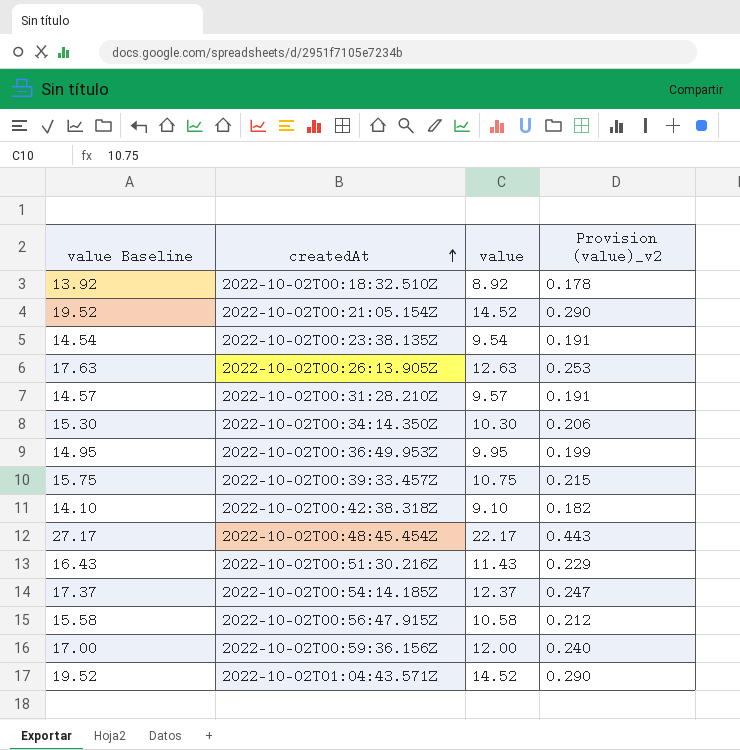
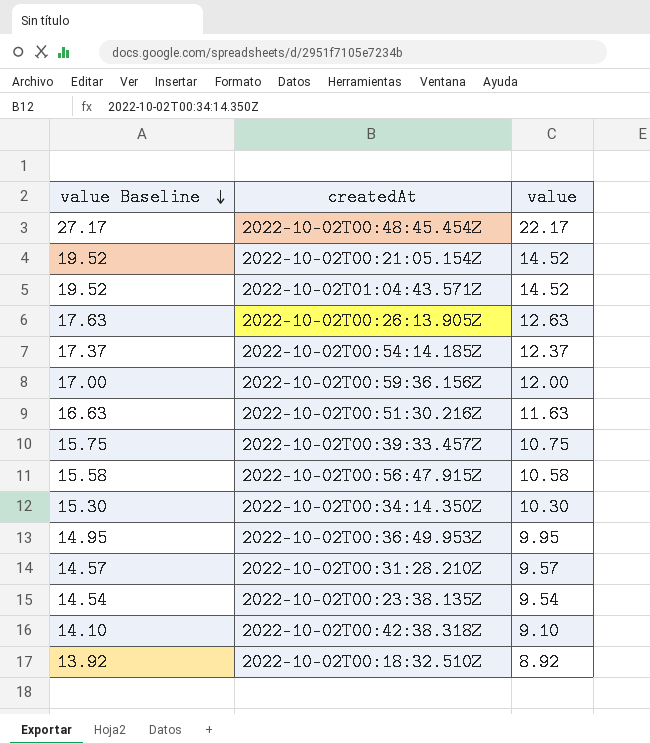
row order: createdAt ascending -> value Baseline descending
column Provision (value)_v2 | formula: [value] * 0.02 -> none
2022-10-02T00:51:30.216Z | value Baseline: 16.43 -> 16.63
2022-10-02T00:51:30.216Z | value: 11.43 -> 11.63

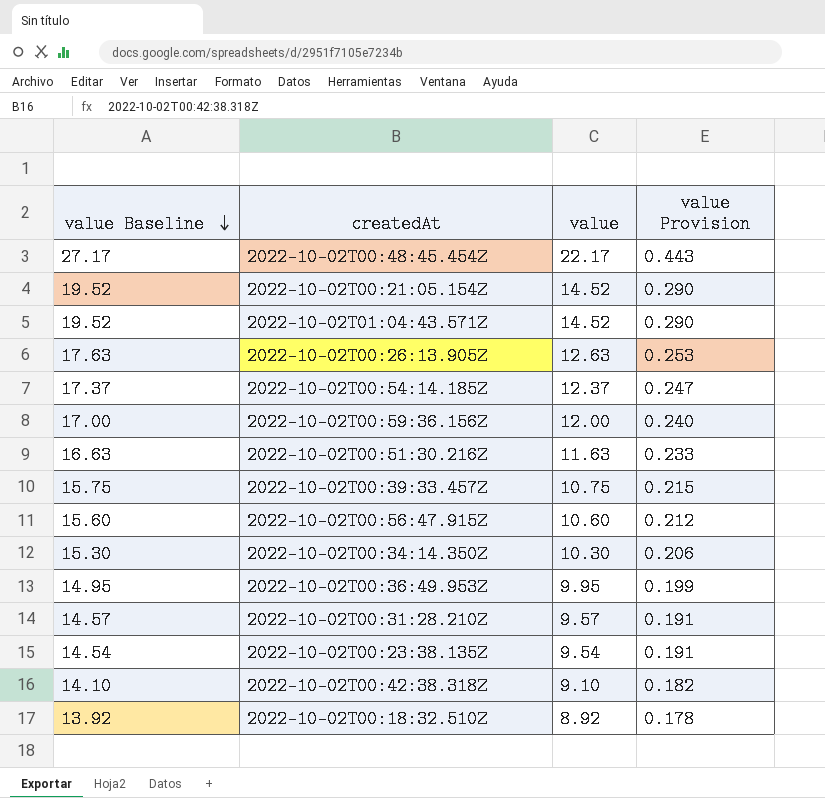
column value Provision | formula: none -> [value] * 0.02
2022-10-02T00:56:47.915Z | value Baseline: 15.58 -> 15.60
2022-10-02T00:56:47.915Z | value: 10.58 -> 10.60

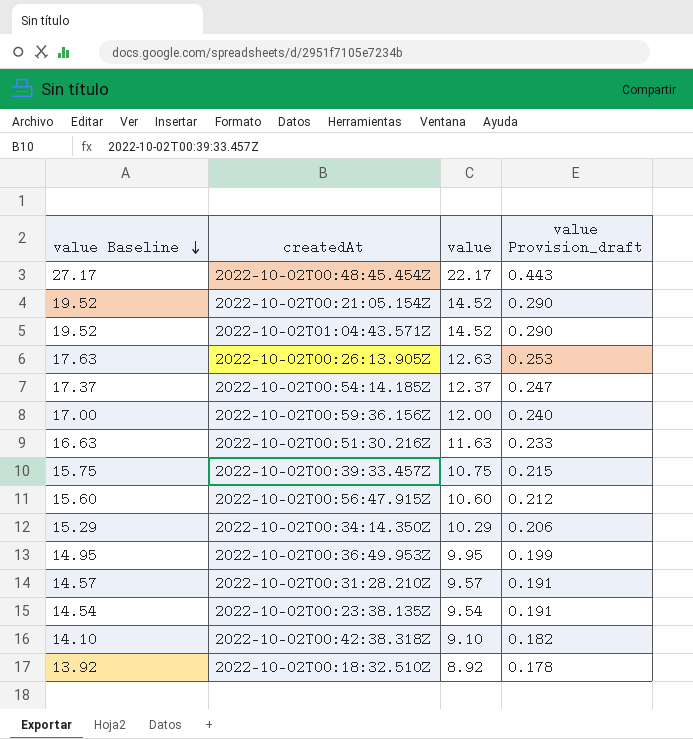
column name: value Provision -> value Provision_draft
2022-10-02T00:34:14.350Z | value Baseline: 15.30 -> 15.29
2022-10-02T00:34:14.350Z | value: 10.30 -> 10.29

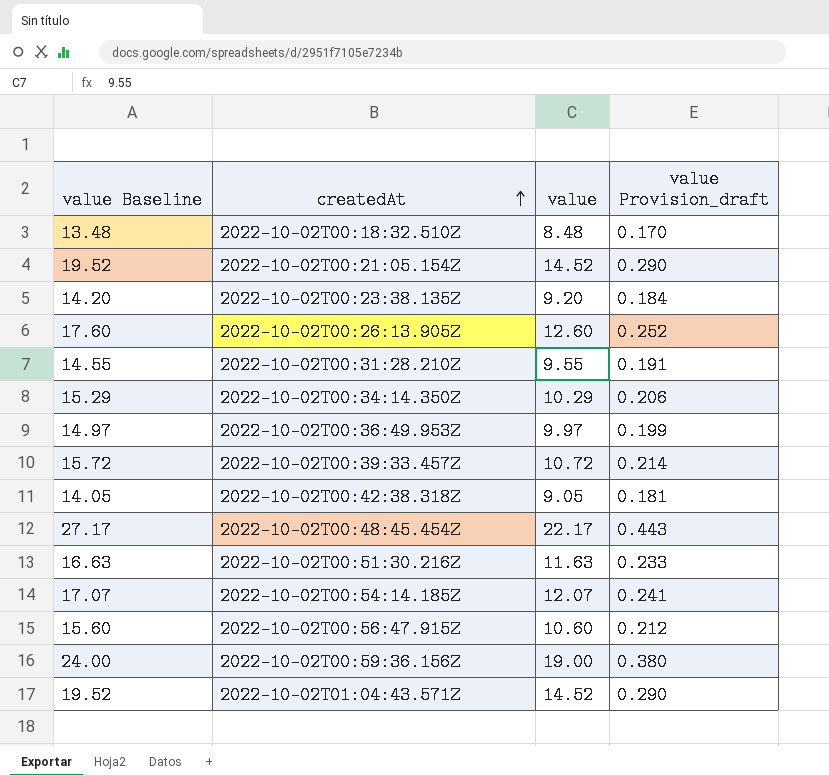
row order: value Baseline descending -> createdAt ascending
2022-10-02T00:18:32.510Z | value Baseline: 13.92 -> 13.48
2022-10-02T00:18:32.510Z | value: 8.92 -> 8.48
2022-10-02T00:18:32.510Z | value Provision_draft: 0.178 -> 0.170
2022-10-02T00:23:38.135Z | value Baseline: 14.54 -> 14.20
2022-10-02T00:23:38.135Z | value: 9.54 -> 9.20
2022-10-02T00:23:38.135Z | value Provision_draft: 0.191 -> 0.184
2022-10-02T00:26:13.905Z | value Baseline: 17.63 -> 17.60
2022-10-02T00:26:13.905Z | value: 12.63 -> 12.60
2022-10-02T00:26:13.905Z | value Provision_draft: 0.253 -> 0.252
2022-10-02T00:31:28.210Z | value Baseline: 14.57 -> 14.55
2022-10-02T00:31:28.210Z | value: 9.57 -> 9.55
2022-10-02T00:36:49.953Z | value Baseline: 14.95 -> 14.97
2022-10-02T00:36:49.953Z | value: 9.95 -> 9.97
2022-10-02T00:39:33.457Z | value Baseline: 15.75 -> 15.72
2022-10-02T00:39:33.457Z | value: 10.75 -> 10.72
2022-10-02T00:39:33.457Z | value Provision_draft: 0.215 -> 0.214
2022-10-02T00:42:38.318Z | value Baseline: 14.10 -> 14.05
2022-10-02T00:42:38.318Z | value: 9.10 -> 9.05
2022-10-02T00:42:38.318Z | value Provision_draft: 0.182 -> 0.181
2022-10-02T00:54:14.185Z | value Baseline: 17.37 -> 17.07
2022-10-02T00:54:14.185Z | value: 12.37 -> 12.07
2022-10-02T00:54:14.185Z | value Provision_draft: 0.247 -> 0.241
2022-10-02T00:59:36.156Z | value Baseline: 17.00 -> 24.00
2022-10-02T00:59:36.156Z | value: 12.00 -> 19.00
2022-10-02T00:59:36.156Z | value Provision_draft: 0.240 -> 0.380

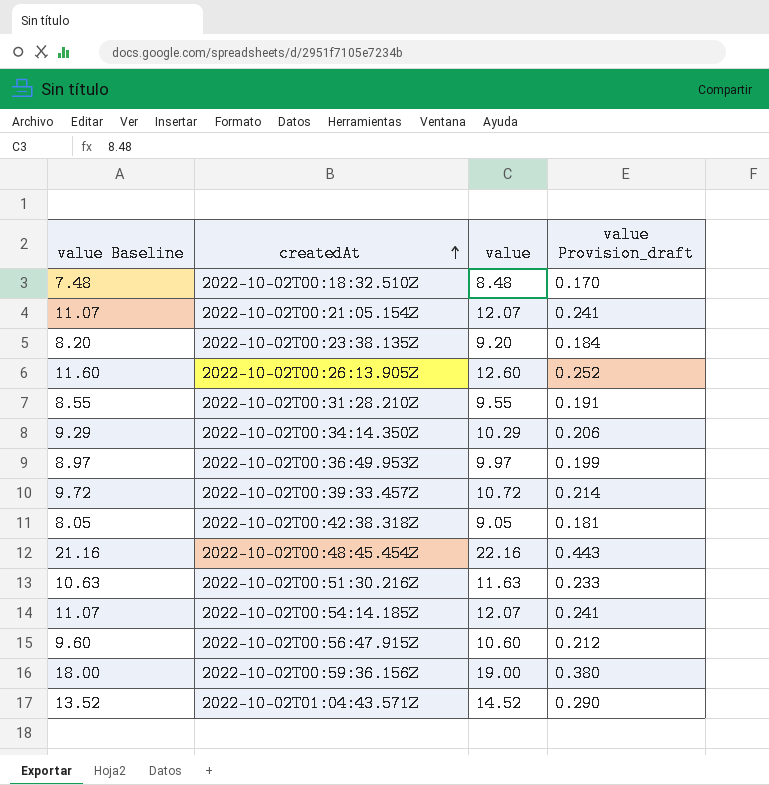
column value Baseline | formula: [value] + 5 -> [value] - 1
2022-10-02T00:21:05.154Z | value: 14.52 -> 12.07
2022-10-02T00:21:05.154Z | value Provision_draft: 0.290 -> 0.241
2022-10-02T00:48:45.454Z | value: 22.17 -> 22.16

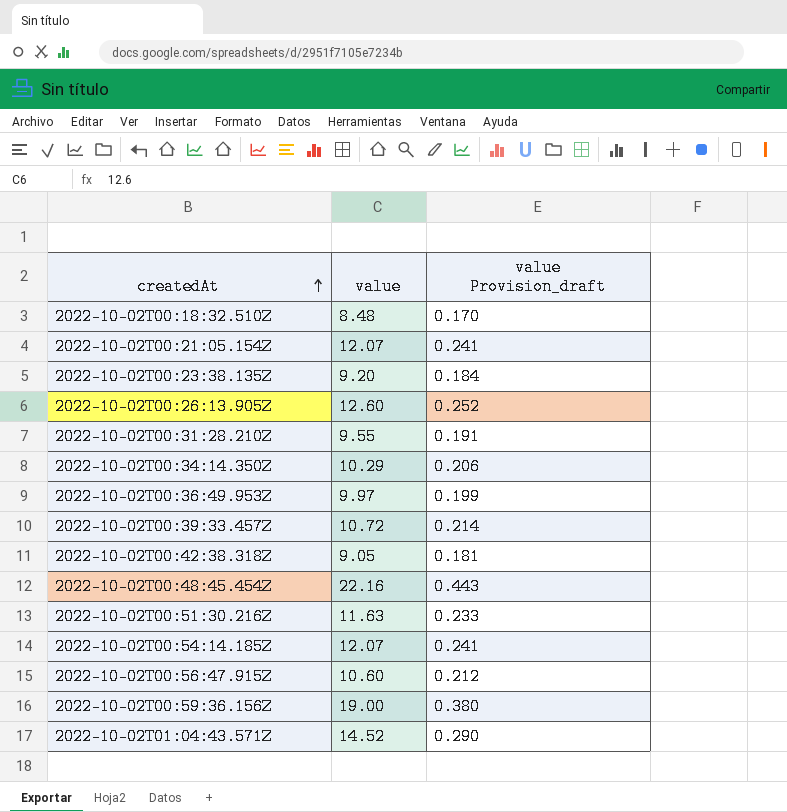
column value Baseline | formula: [value] - 1 -> none

